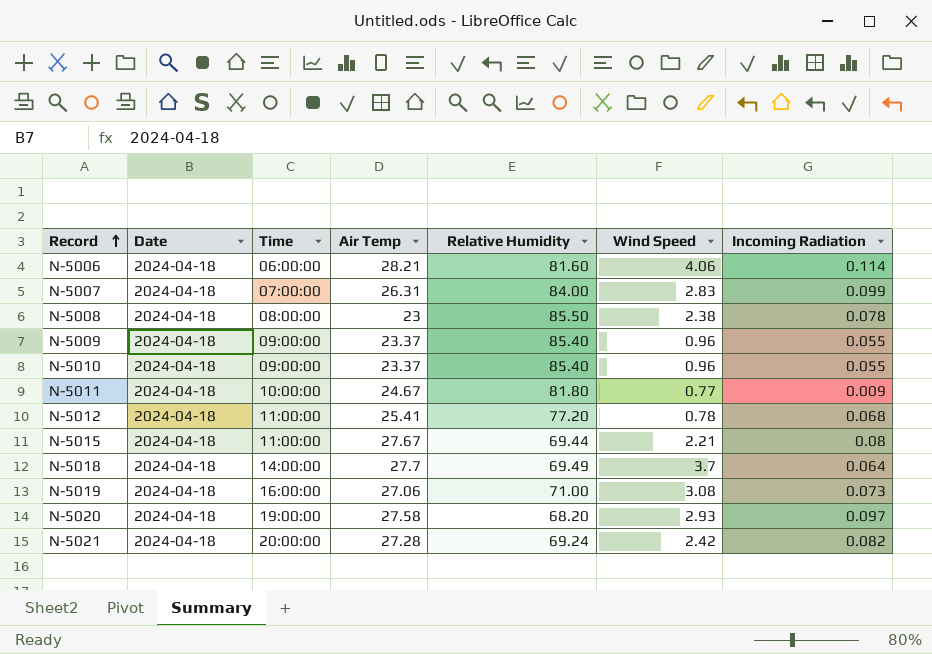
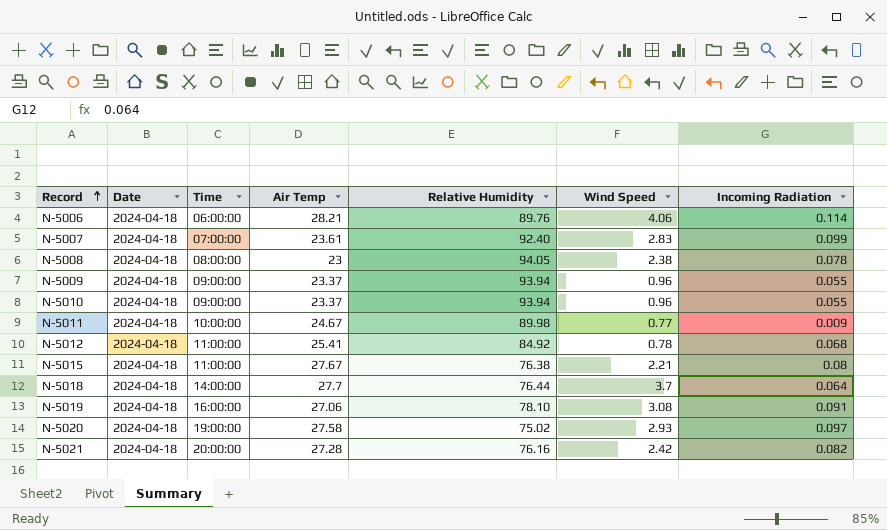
N-5006 | Relative Humidity: 81.60 -> 89.76
N-5007 | Air Temp: 26.31 -> 23.61
N-5007 | Relative Humidity: 84.00 -> 92.40
N-5008 | Relative Humidity: 85.50 -> 94.05
N-5009 | Relative Humidity: 85.40 -> 93.94
N-5010 | Relative Humidity: 85.40 -> 93.94
N-5011 | Relative Humidity: 81.80 -> 89.98
N-5012 | Relative Humidity: 77.20 -> 84.92
N-5015 | Relative Humidity: 69.44 -> 76.38
N-5018 | Relative Humidity: 69.49 -> 76.44
N-5019 | Relative Humidity: 71.00 -> 78.10
N-5019 | Incoming Radiation: 0.073 -> 0.091
N-5020 | Relative Humidity: 68.20 -> 75.02
N-5021 | Relative Humidity: 69.24 -> 76.16

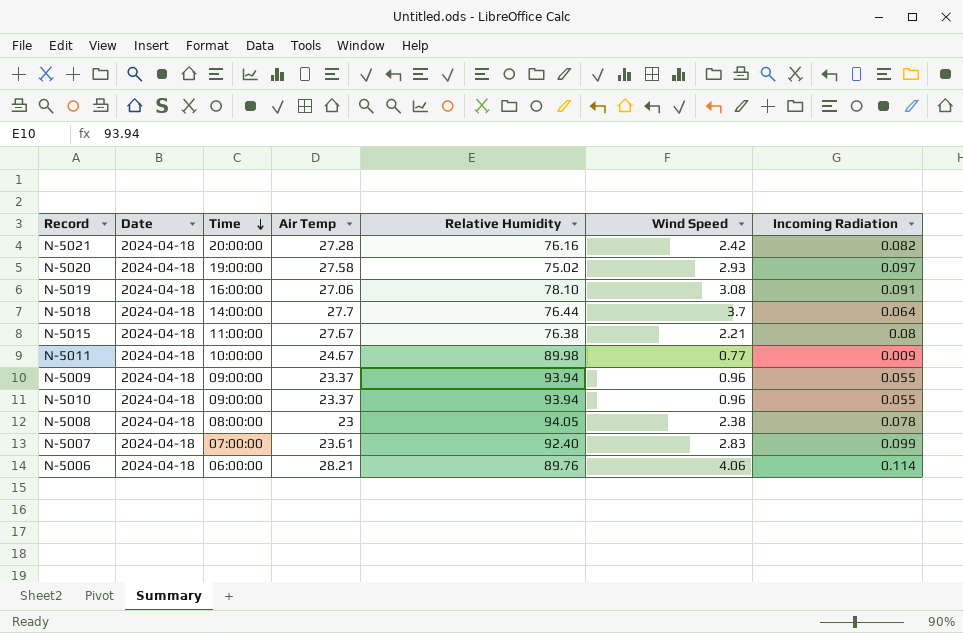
row order: Record ascending -> Time descending
row N-5012: 2024-04-18 | 11:00:00 | 25.41 | 84.92 | 0.78 | 0.068 -> none

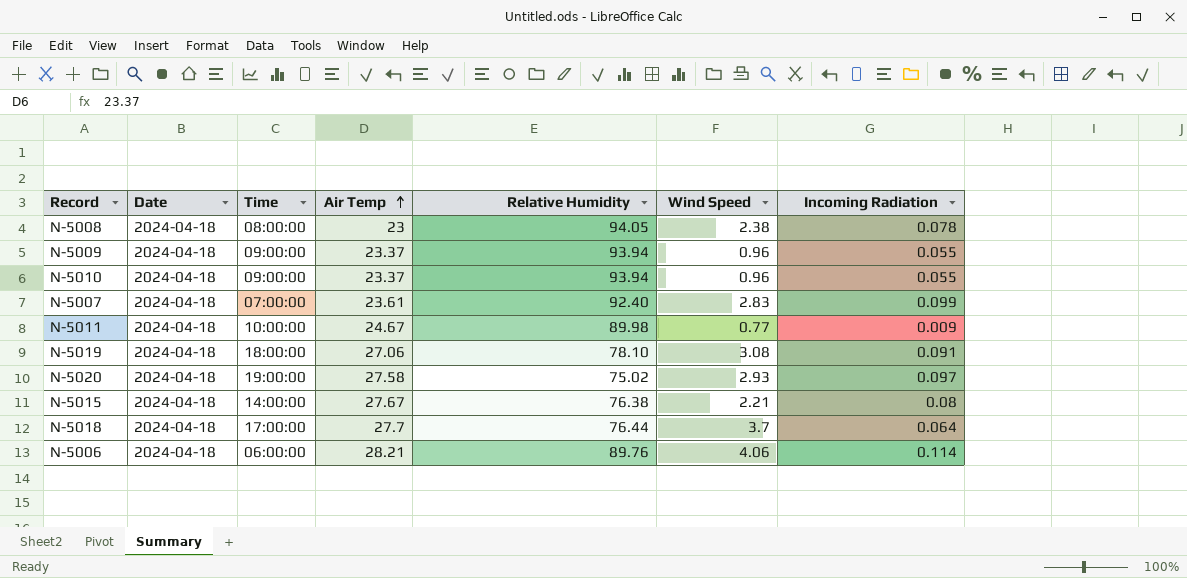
row order: Time descending -> Air Temp ascending
row N-5021: 2024-04-18 | 20:00:00 | 27.28 | 76.16 | 2.42 | 0.082 -> none
N-5019 | Time: 16:00:00 -> 18:00:00
N-5015 | Time: 11:00:00 -> 14:00:00
N-5018 | Time: 14:00:00 -> 17:00:00

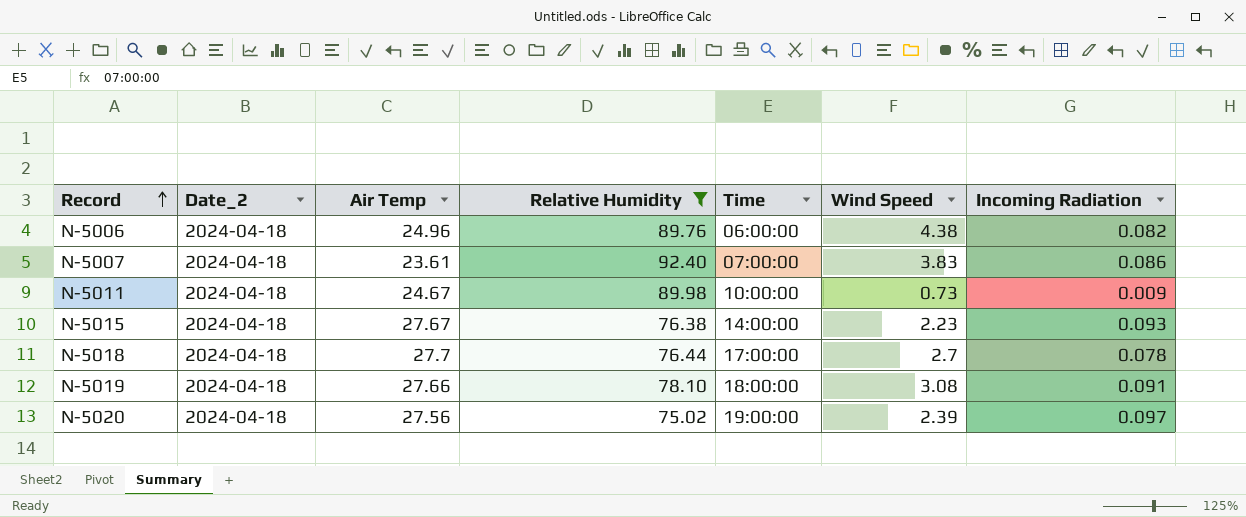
filter: none -> Relative Humidity <= 92.40
row order: Air Temp ascending -> Record ascending
column name: Date -> Date_2
column Time | position: 3 -> 5
N-5006 | Air Temp: 28.21 -> 24.96
N-5006 | Wind Speed: 4.06 -> 4.38
N-5006 | Incoming Radiation: 0.114 -> 0.082
N-5007 | Wind Speed: 2.83 -> 3.83
N-5007 | Incoming Radiation: 0.099 -> 0.086
N-5011 | Wind Speed: 0.77 -> 0.73
N-5015 | Wind Speed: 2.21 -> 2.23
N-5015 | Incoming Radiation: 0.08 -> 0.093
N-5018 | Wind Speed: 3.7 -> 2.7
N-5018 | Incoming Radiation: 0.064 -> 0.078
N-5019 | Air Temp: 27.06 -> 27.66
N-5020 | Air Temp: 27.58 -> 27.56
N-5020 | Wind Speed: 2.93 -> 2.39

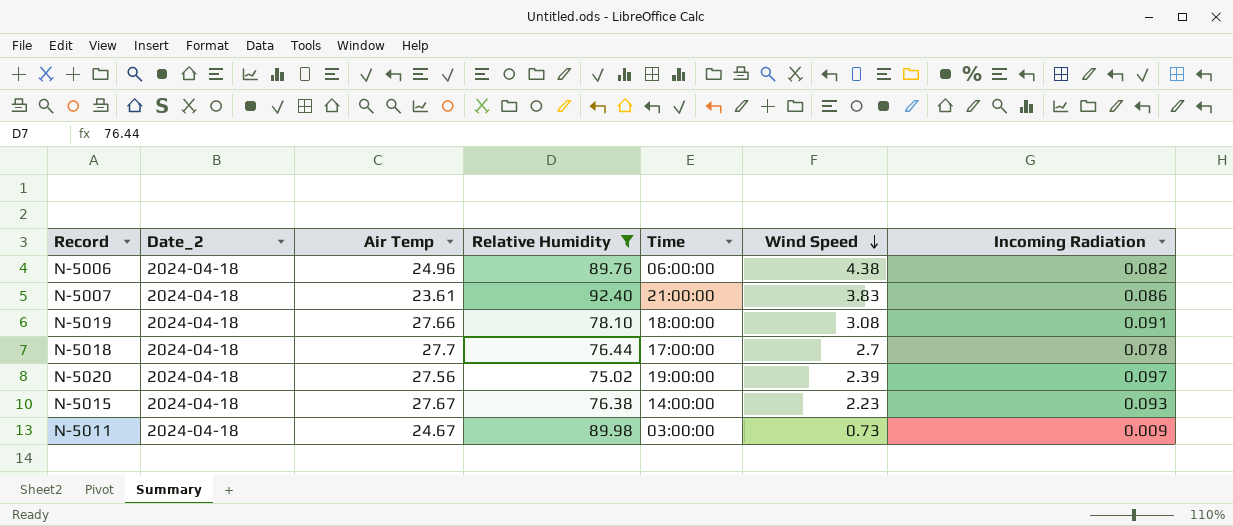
row order: Record ascending -> Wind Speed descending
N-5007 | Time: 07:00:00 -> 21:00:00
N-5011 | Time: 10:00:00 -> 03:00:00

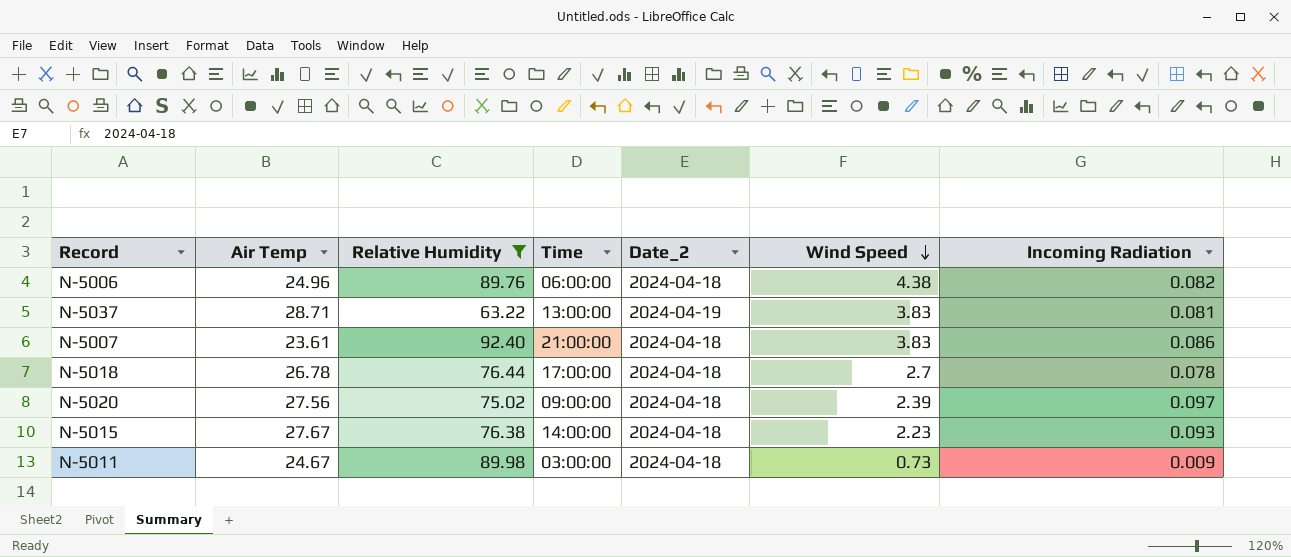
column Date_2 | position: 2 -> 5
row N-5019: 2024-04-18 | 27.66 | 78.10 | 18:00:00 | 3.08 | 0.091 -> none
row N-5037: none -> 28.71 | 63.22 | 13:00:00 | 2024-04-19 | 3.83 | 0.081
N-5018 | Air Temp: 27.7 -> 26.78
N-5020 | Time: 19:00:00 -> 09:00:00

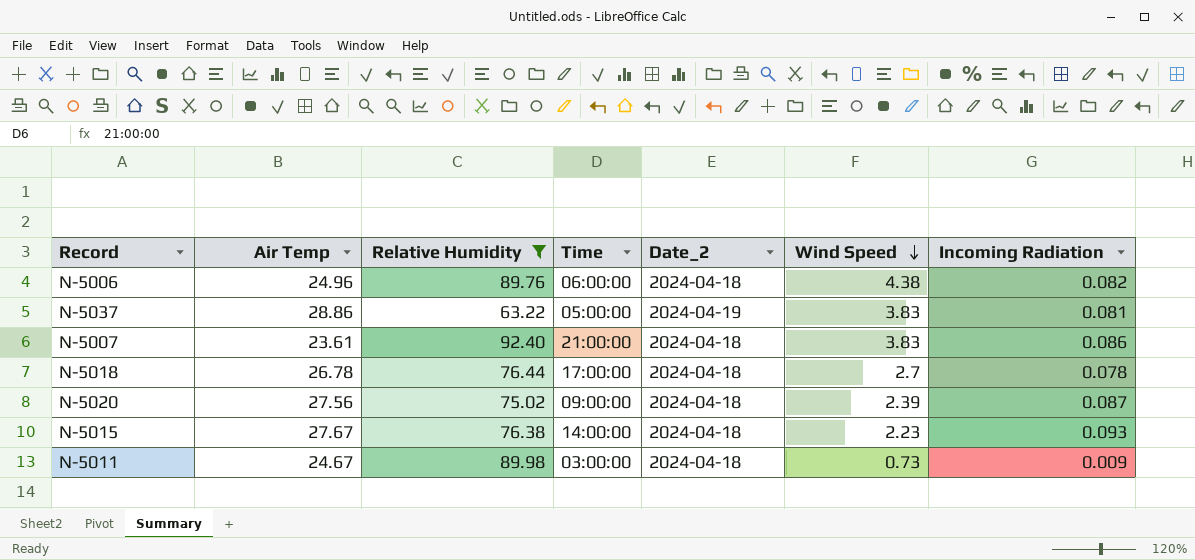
N-5037 | Air Temp: 28.71 -> 28.86
N-5037 | Time: 13:00:00 -> 05:00:00
N-5020 | Incoming Radiation: 0.097 -> 0.087

